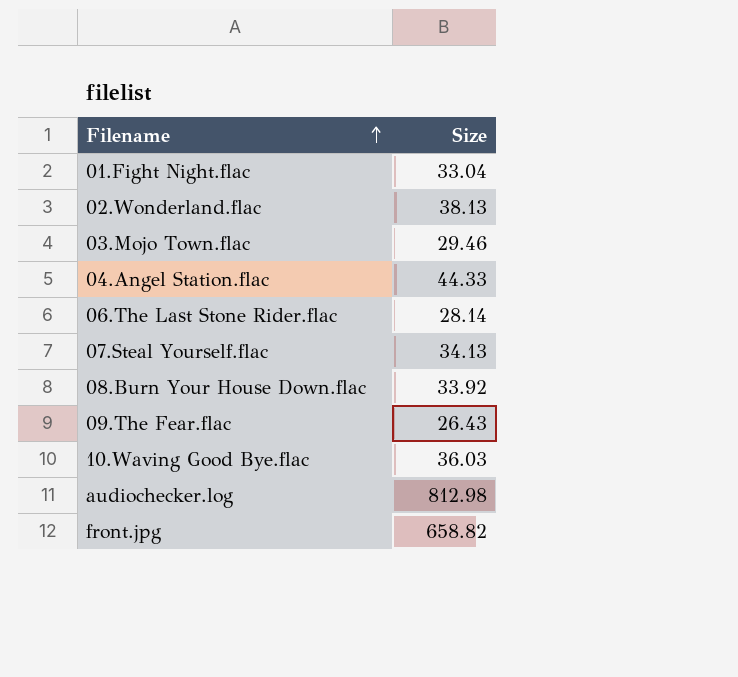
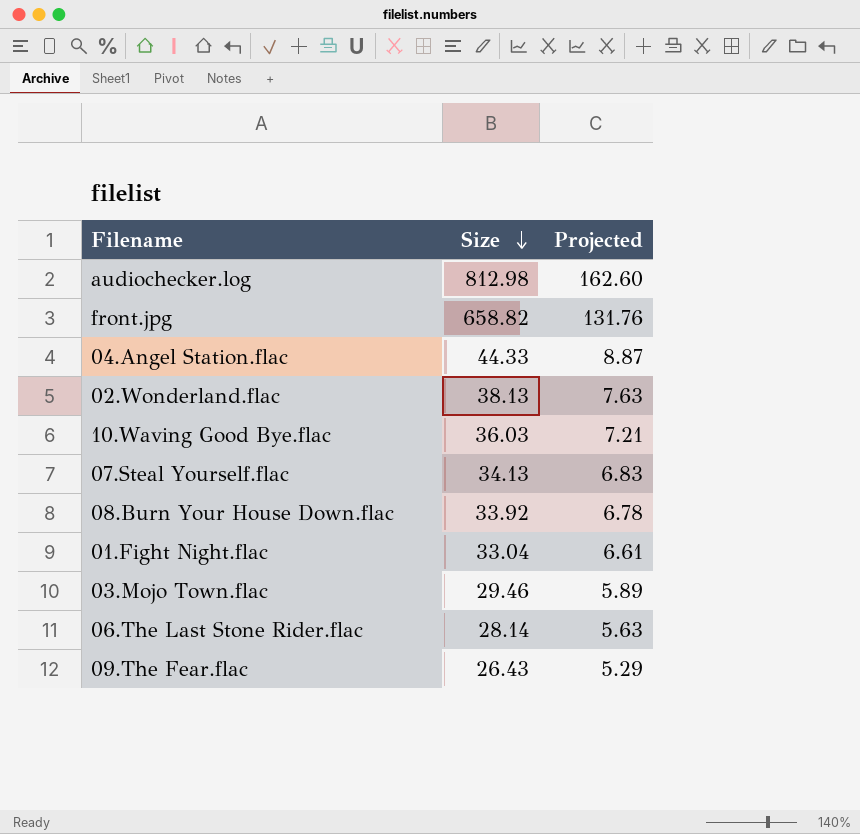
row order: Filename ascending -> Size descending
column Projected | formula: none -> [Size] * 0.2

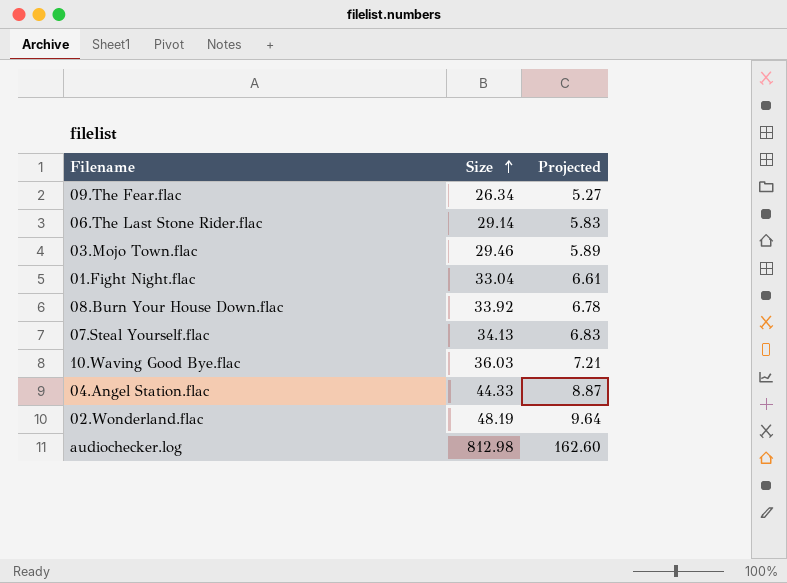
row order: Size descending -> Size ascending
row front.jpg: 658.82 | 131.76 -> none
09.The Fear.flac | Size: 26.43 -> 26.34
09.The Fear.flac | Projected: 5.29 -> 5.27
06.The Last Stone Rider.flac | Size: 28.14 -> 29.14
06.The Last Stone Rider.flac | Projected: 5.63 -> 5.83
02.Wonderland.flac | Size: 38.13 -> 48.19
02.Wonderland.flac | Projected: 7.63 -> 9.64

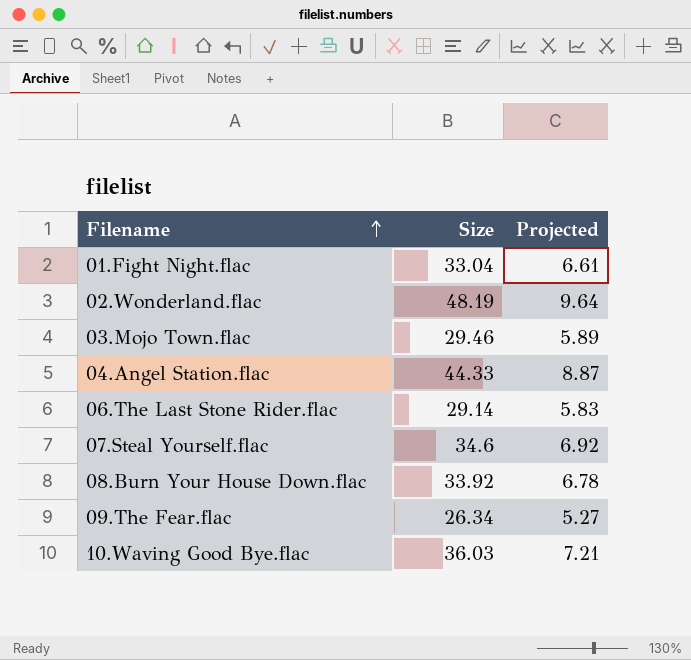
row order: Size ascending -> Filename ascending
row audiochecker.log: 812.98 | 162.60 -> none
07.Steal Yourself.flac | Size: 34.13 -> 34.6
07.Steal Yourself.flac | Projected: 6.83 -> 6.92

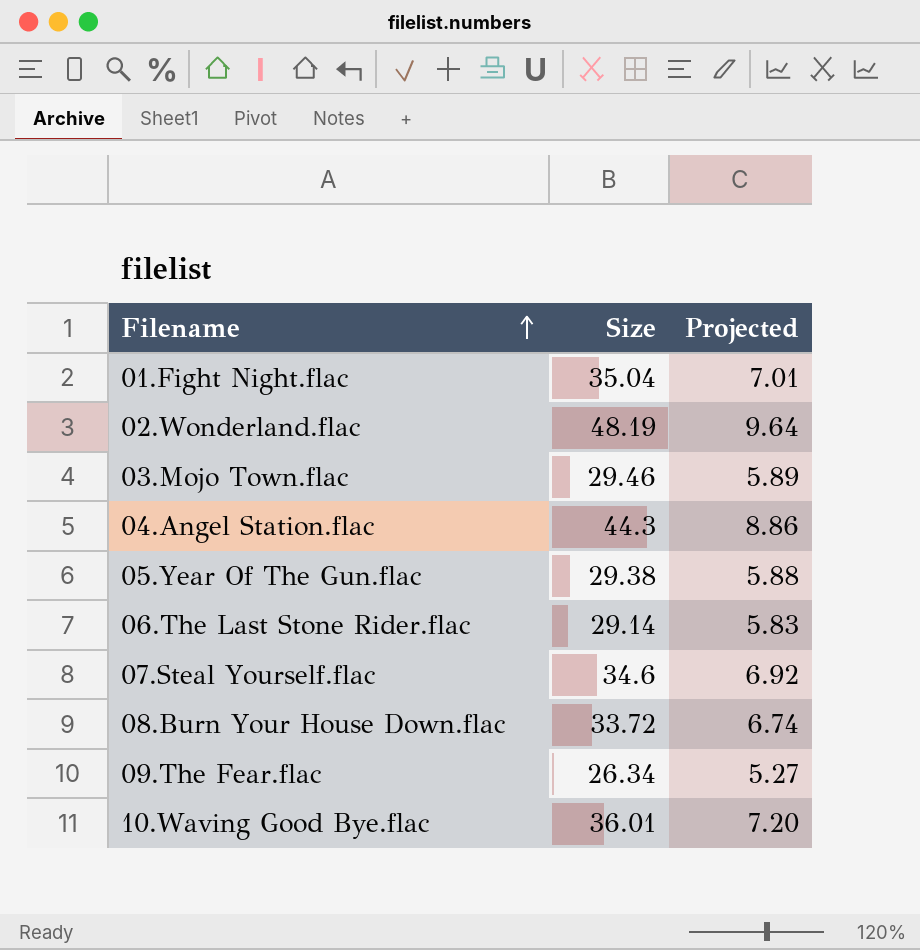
01.Fight Night.flac | Size: 33.04 -> 35.04
01.Fight Night.flac | Projected: 6.61 -> 7.01
04.Angel Station.flac | Size: 44.33 -> 44.3
04.Angel Station.flac | Projected: 8.87 -> 8.86
row 05.Year Of The Gun.flac: none -> 29.38 | 5.88
08.Burn Your House Down.flac | Size: 33.92 -> 33.72
08.Burn Your House Down.flac | Projected: 6.78 -> 6.74
10.Waving Good Bye.flac | Size: 36.03 -> 36.01
10.Waving Good Bye.flac | Projected: 7.21 -> 7.20

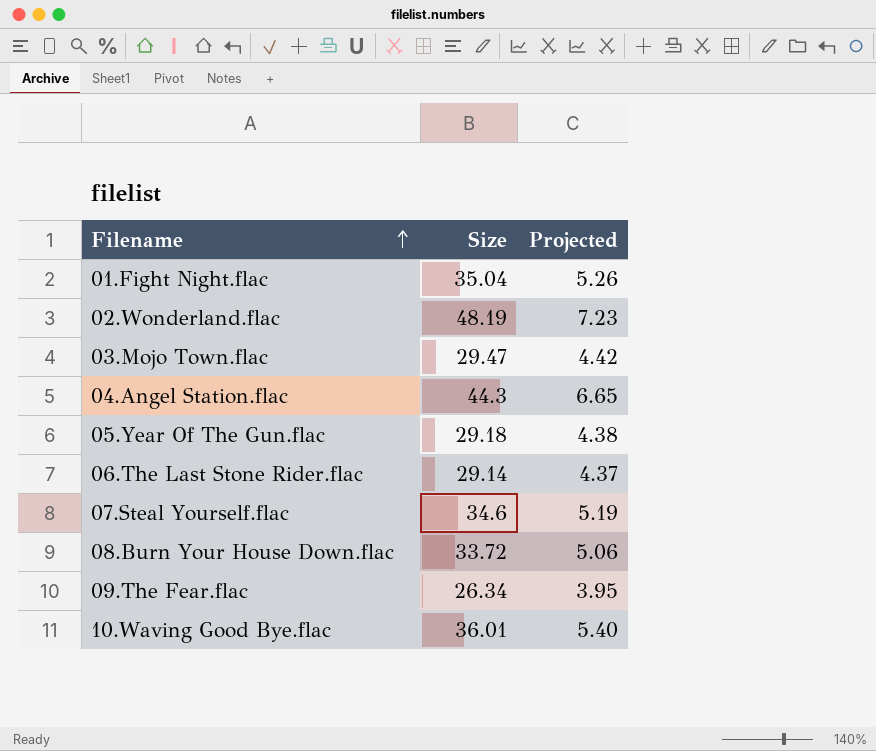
column Projected | formula: [Size] * 0.2 -> [Size] * 0.15
03.Mojo Town.flac | Size: 29.46 -> 29.47
05.Year Of The Gun.flac | Size: 29.38 -> 29.18

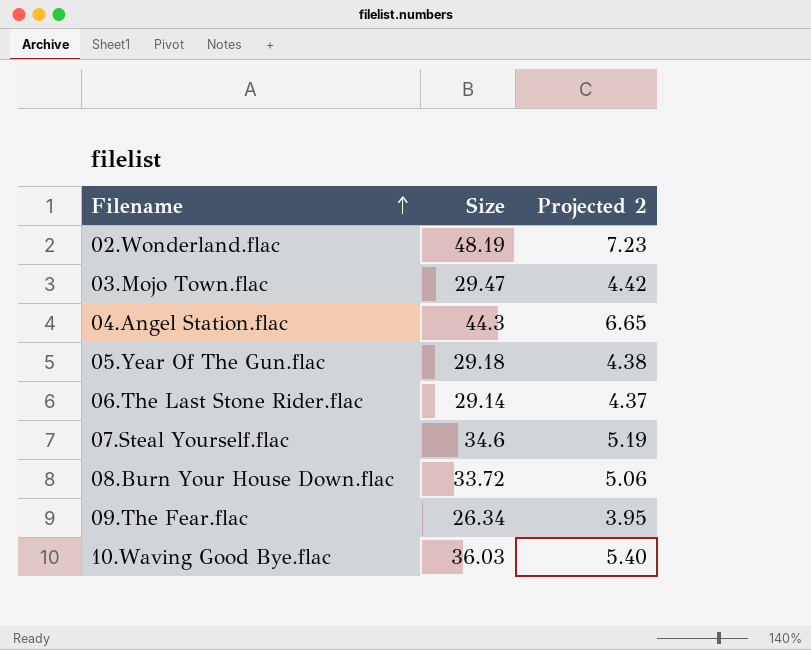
column name: Projected -> Projected 2
row 01.Fight Night.flac: 35.04 | 5.26 -> none
10.Waving Good Bye.flac | Size: 36.01 -> 36.03

